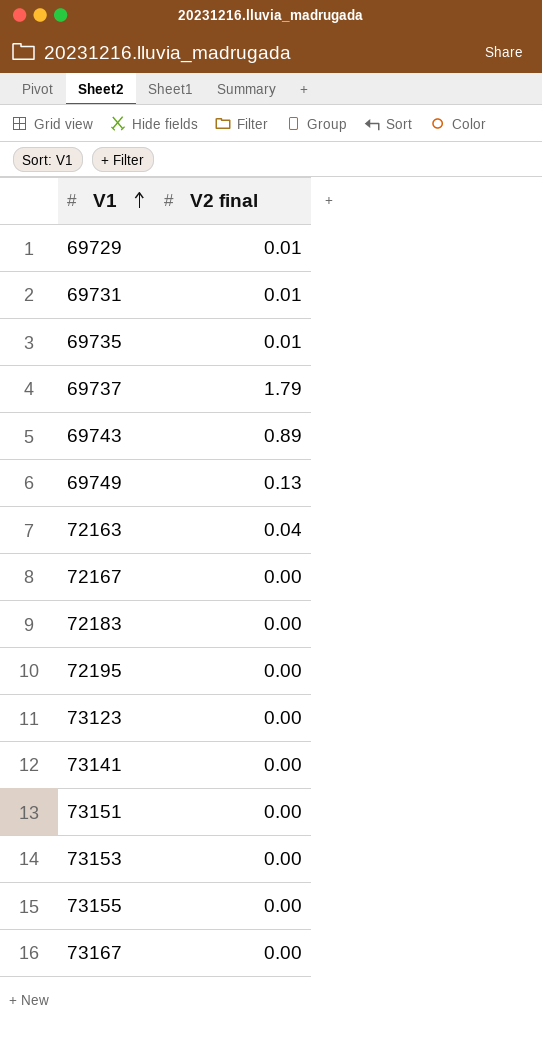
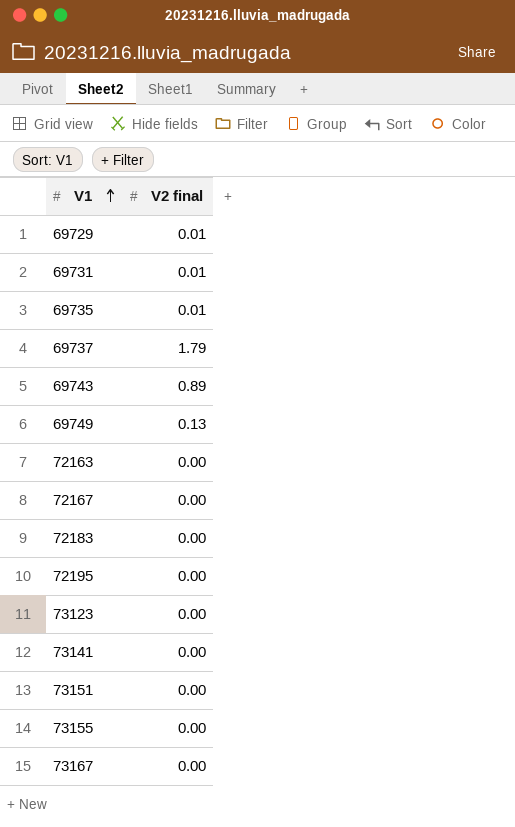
row 73153: 0.00 -> none
72163 | V2 final: 0.04 -> 0.00

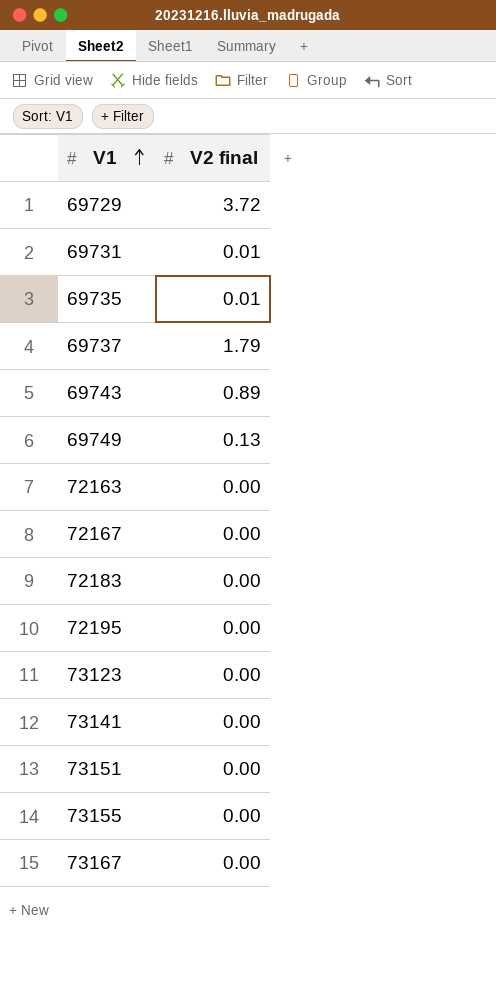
69729 | V2 final: 0.01 -> 3.72

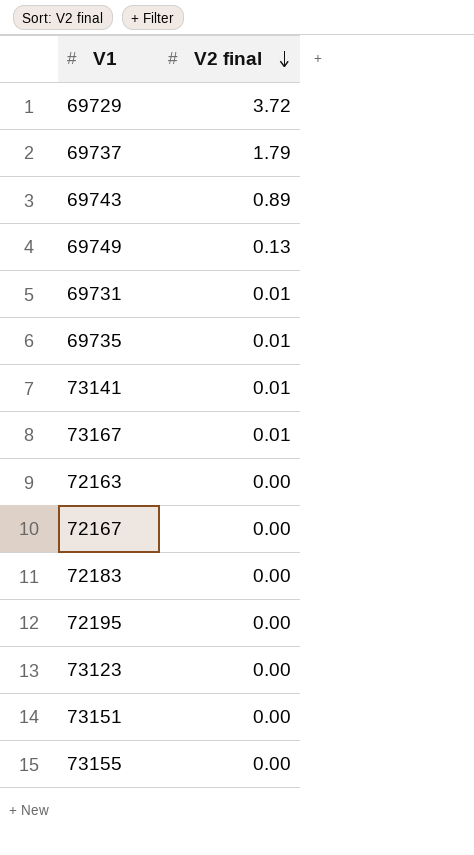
row order: V1 ascending -> V2 final descending
73141 | V2 final: 0.00 -> 0.01
73167 | V2 final: 0.00 -> 0.01

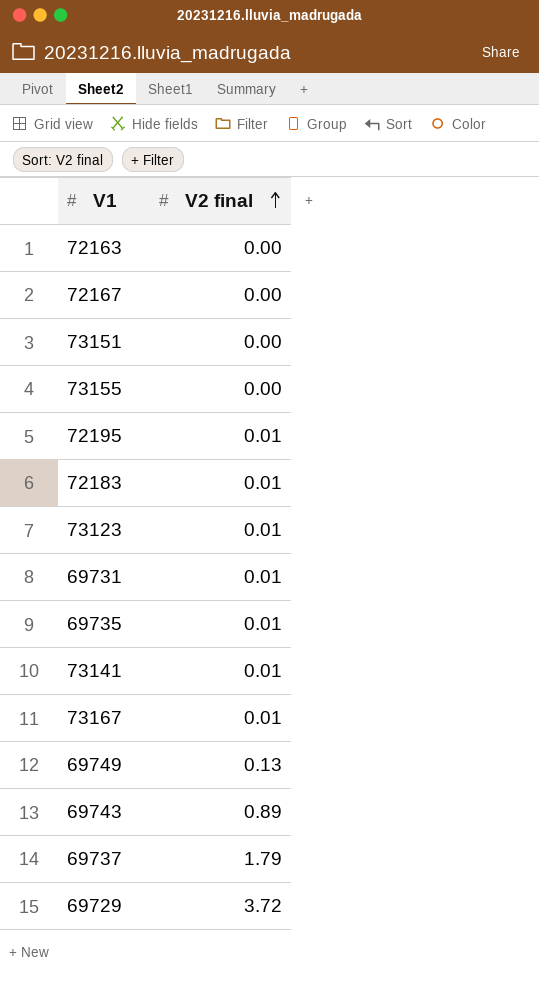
row order: V2 final descending -> V2 final ascending
72195 | V2 final: 0.00 -> 0.01
72183 | V2 final: 0.00 -> 0.01
73123 | V2 final: 0.00 -> 0.01

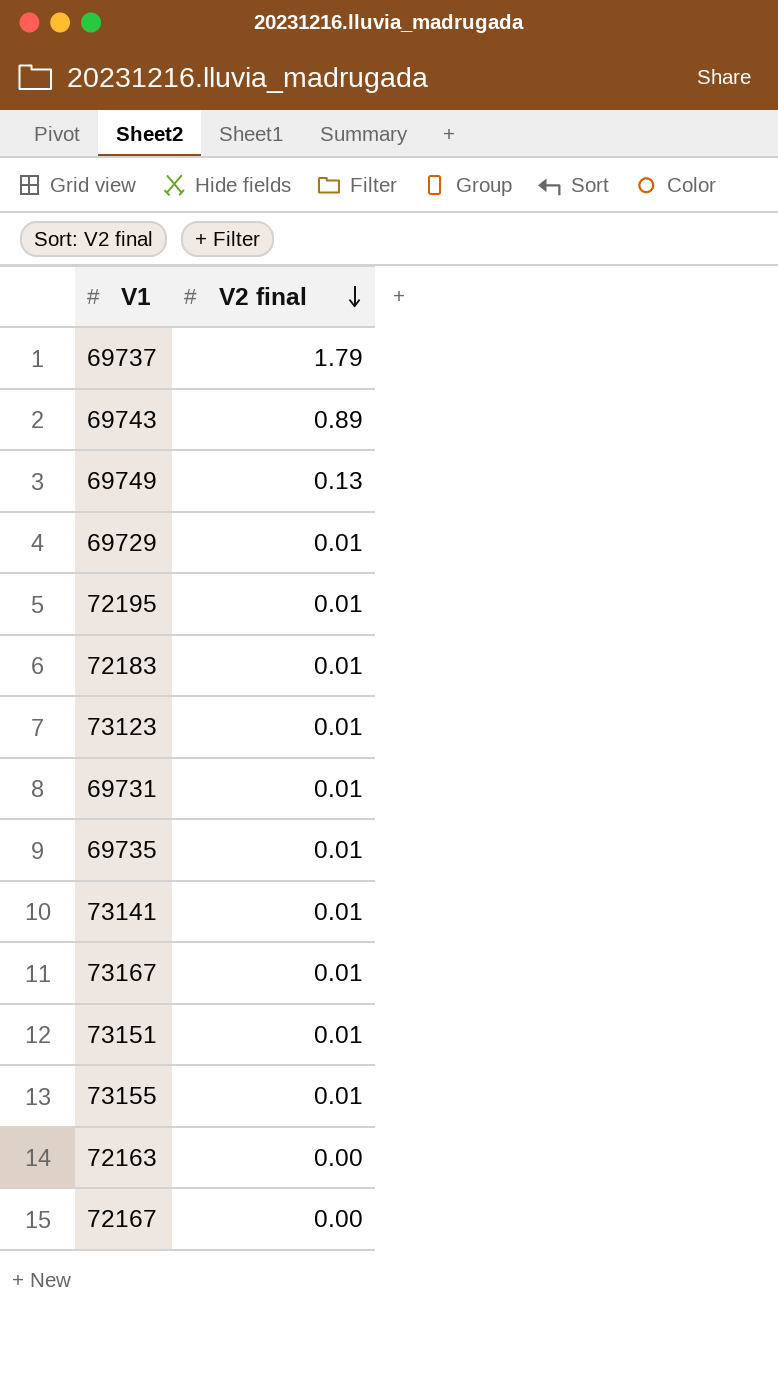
row order: V2 final ascending -> V2 final descending
69729 | V2 final: 3.72 -> 0.01
73151 | V2 final: 0.00 -> 0.01
73155 | V2 final: 0.00 -> 0.01

